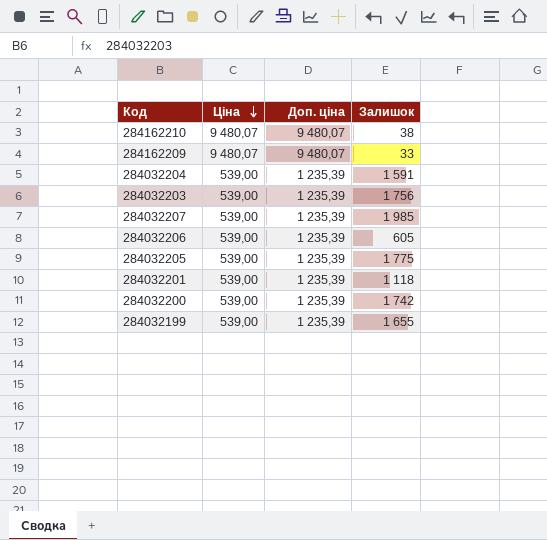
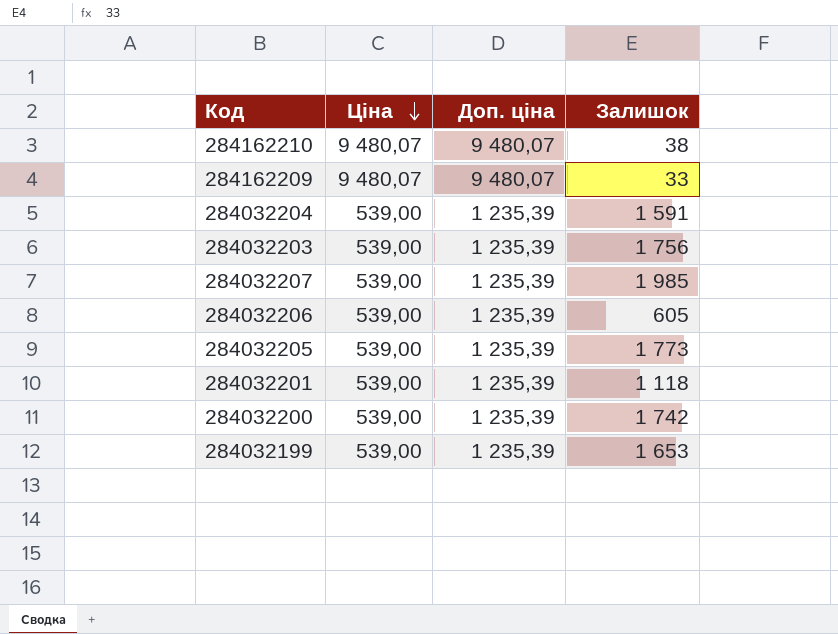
284032205 | Залишок: 1 775 -> 1 773
284032199 | Залишок: 1 655 -> 1 653

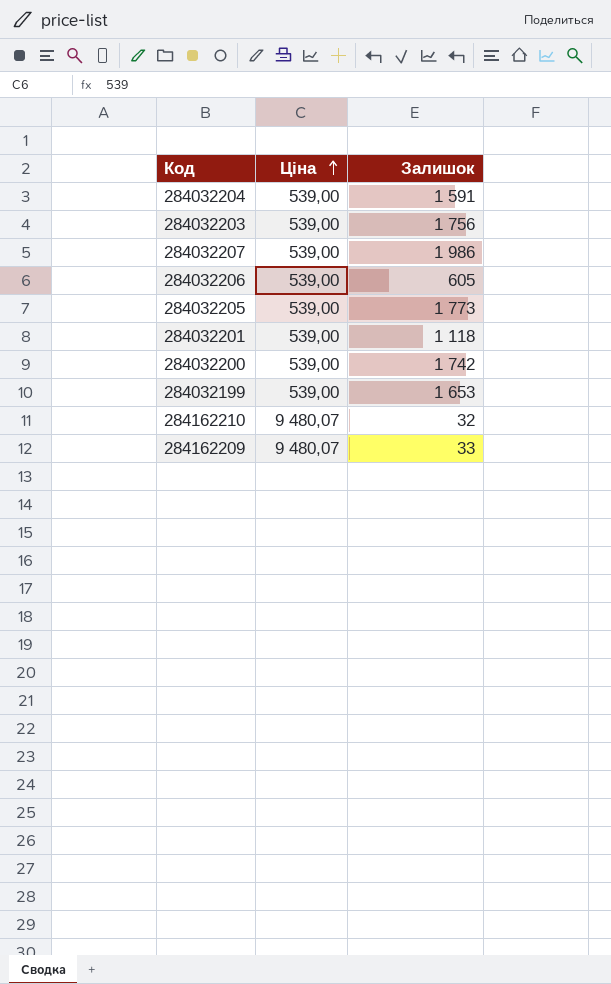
row order: Ціна descending -> Ціна ascending
column Доп. ціна | position: 3 -> none
284032207 | Залишок: 1 985 -> 1 986
284162210 | Залишок: 38 -> 32

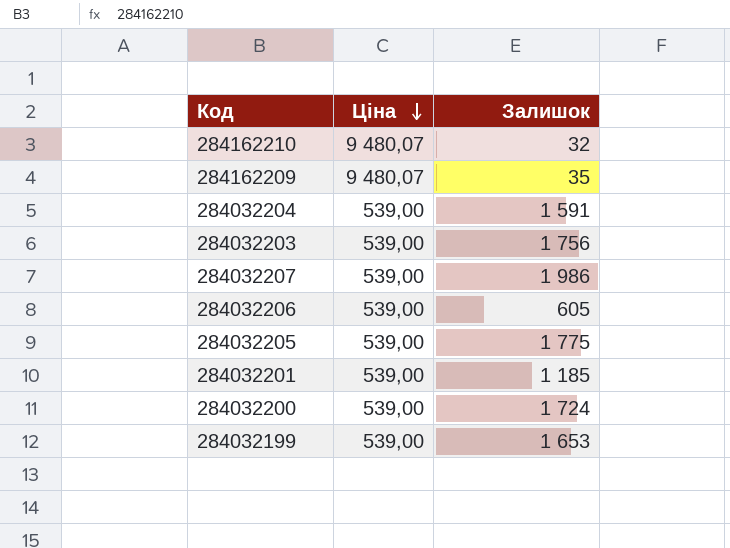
row order: Ціна ascending -> Ціна descending
284162209 | Залишок: 33 -> 35
284032205 | Залишок: 1 773 -> 1 775
284032201 | Залишок: 1 118 -> 1 185
284032200 | Залишок: 1 742 -> 1 724

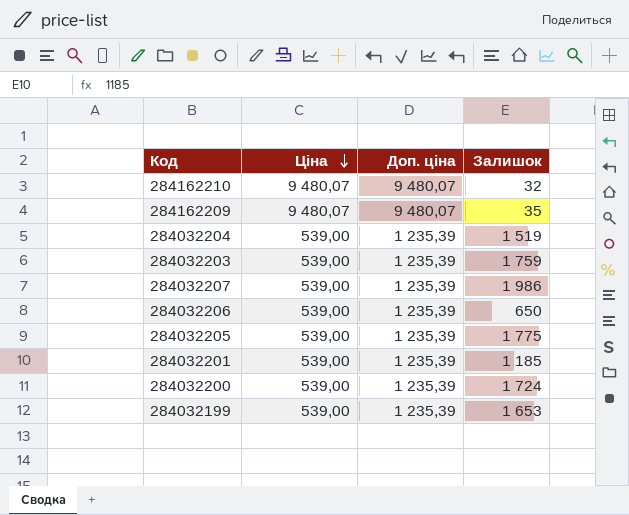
column Доп. ціна | position: none -> 3
284032204 | Залишок: 1 591 -> 1 519
284032203 | Залишок: 1 756 -> 1 759
284032206 | Залишок: 605 -> 650

